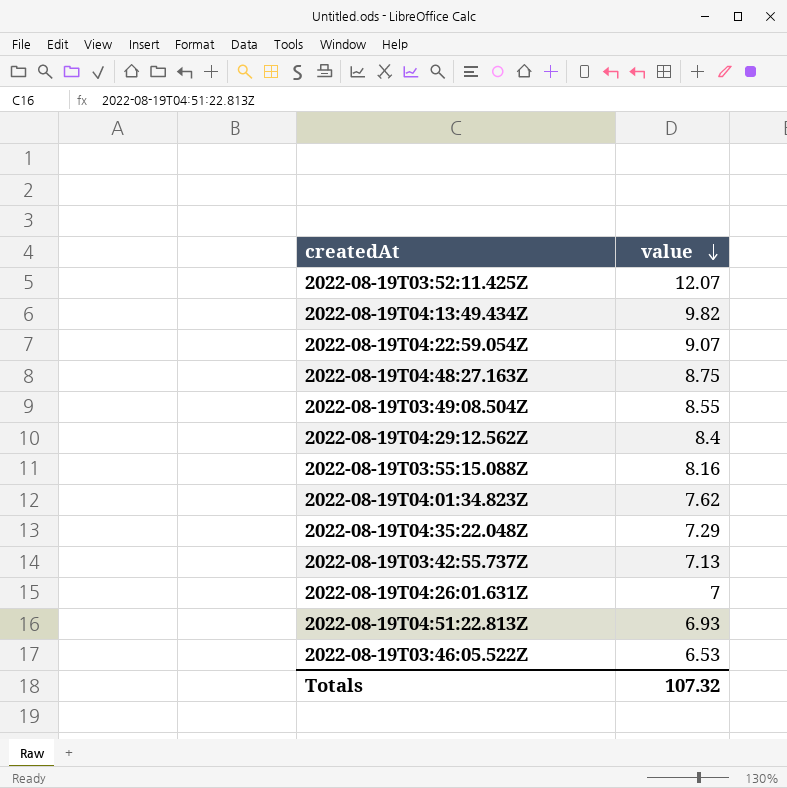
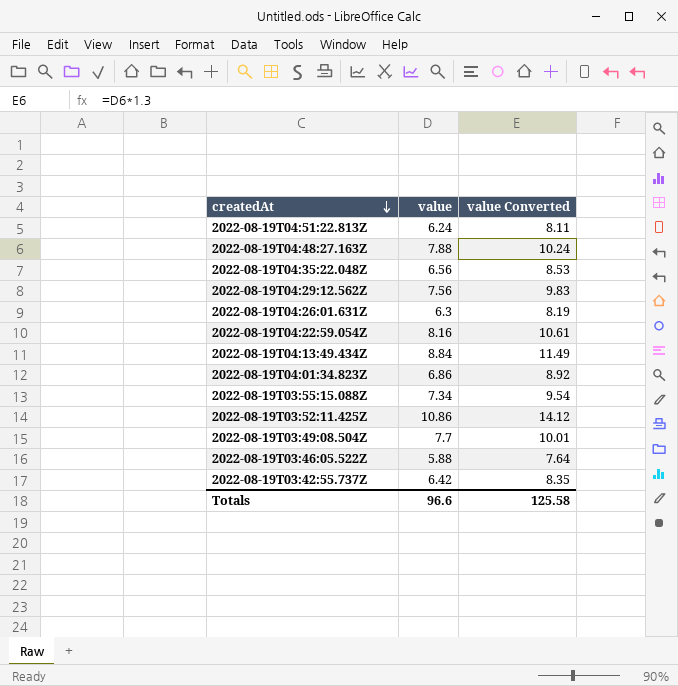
row order: value descending -> createdAt descending
column value Converted | formula: none -> [value] * 1.3
2022-08-19T04:51:22.813Z | value: 6.93 -> 6.24
2022-08-19T04:48:27.163Z | value: 8.75 -> 7.88
2022-08-19T04:35:22.048Z | value: 7.29 -> 6.56
2022-08-19T04:29:12.562Z | value: 8.4 -> 7.56
2022-08-19T04:26:01.631Z | value: 7 -> 6.3
2022-08-19T04:22:59.054Z | value: 9.07 -> 8.16
2022-08-19T04:13:49.434Z | value: 9.82 -> 8.84
2022-08-19T04:01:34.823Z | value: 7.62 -> 6.86
2022-08-19T03:55:15.088Z | value: 8.16 -> 7.34
2022-08-19T03:52:11.425Z | value: 12.07 -> 10.86
2022-08-19T03:49:08.504Z | value: 8.55 -> 7.7
2022-08-19T03:46:05.522Z | value: 6.53 -> 5.88
2022-08-19T03:42:55.737Z | value: 7.13 -> 6.42
Totals | value: 107.32 -> 96.6

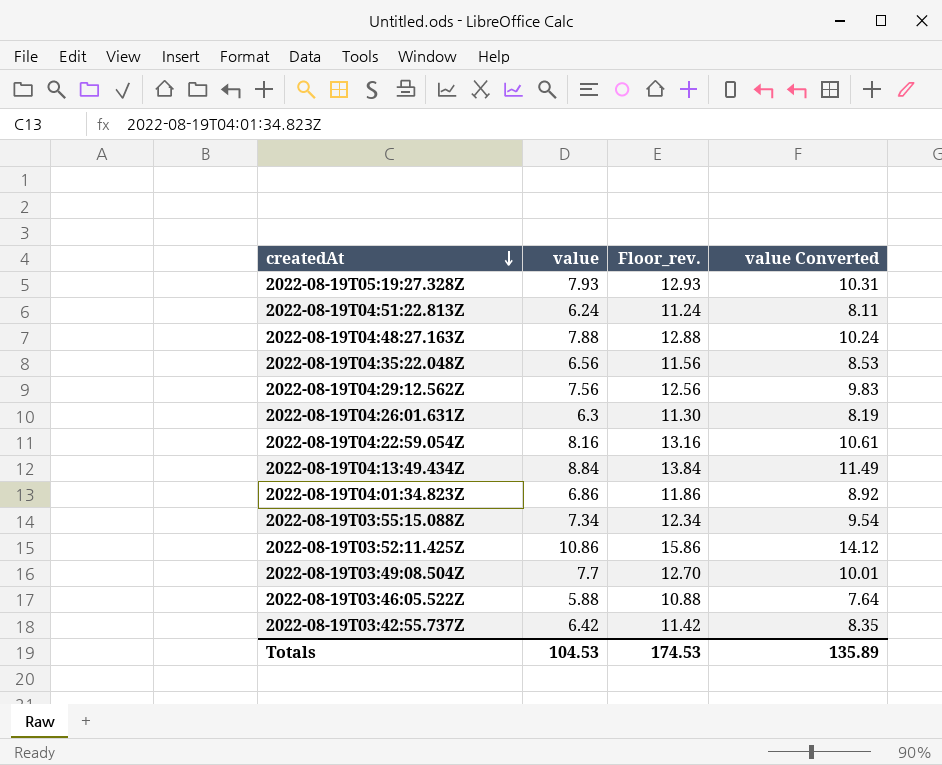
column Floor_rev. | formula: none -> [value] + 5
row 2022-08-19T05:19:27.328Z: none -> 7.93 | 12.93 | 10.31
Totals | value: 96.6 -> 104.53
Totals | value Converted: 125.58 -> 135.89

